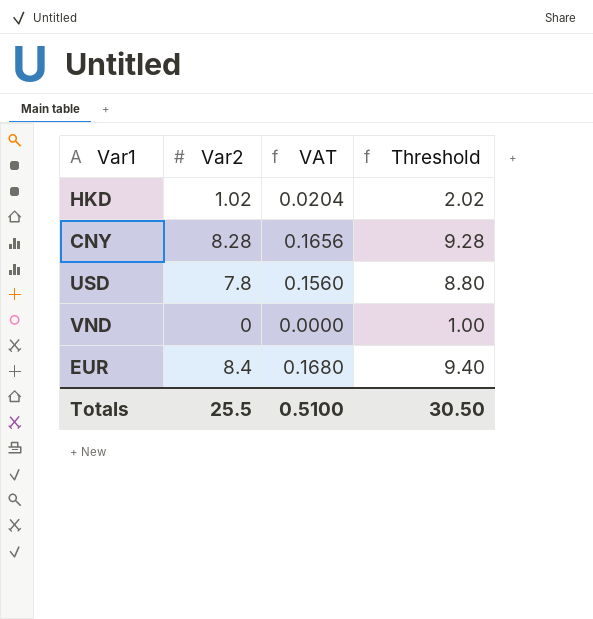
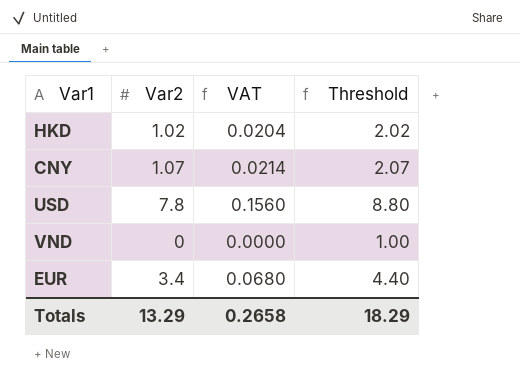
CNY | Var2: 8.28 -> 1.07
CNY | VAT: 0.1656 -> 0.0214
CNY | Threshold: 9.28 -> 2.07
EUR | Var2: 8.4 -> 3.4
EUR | VAT: 0.1680 -> 0.0680
EUR | Threshold: 9.40 -> 4.40
Totals | Var2: 25.5 -> 13.29
Totals | VAT: 0.5100 -> 0.2658
Totals | Threshold: 30.50 -> 18.29

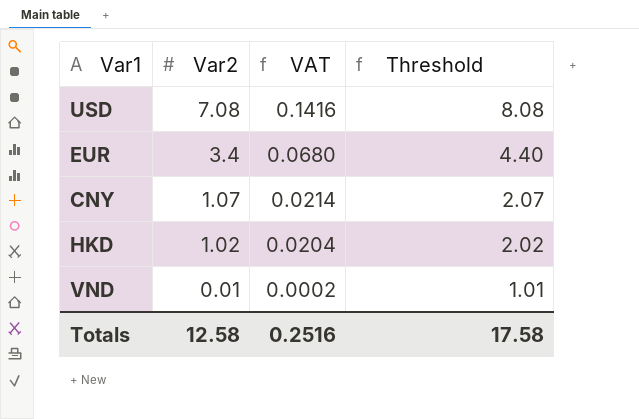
row order: none -> Var2 descending
USD | Var2: 7.8 -> 7.08
USD | VAT: 0.1560 -> 0.1416
USD | Threshold: 8.80 -> 8.08
VND | Var2: 0 -> 0.01
VND | VAT: 0.0000 -> 0.0002
VND | Threshold: 1.00 -> 1.01
Totals | Var2: 13.29 -> 12.58
Totals | VAT: 0.2658 -> 0.2516
Totals | Threshold: 18.29 -> 17.58

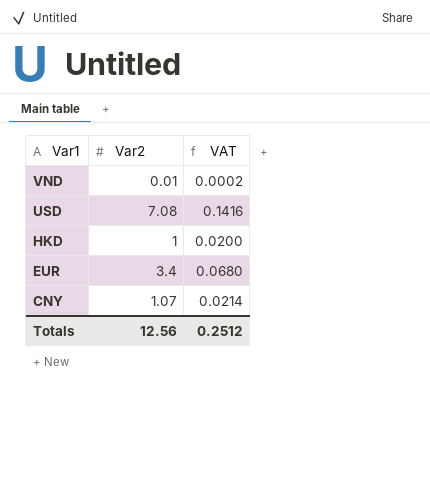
row order: Var2 descending -> Var1 descending
column Threshold | formula: [Var2] + 1 -> none
HKD | Var2: 1.02 -> 1
HKD | VAT: 0.0204 -> 0.0200
Totals | Var2: 12.58 -> 12.56
Totals | VAT: 0.2516 -> 0.2512

